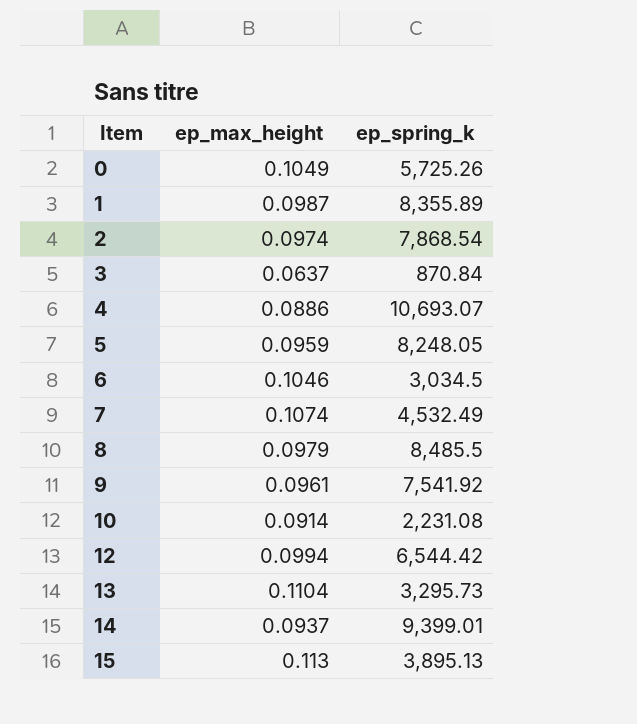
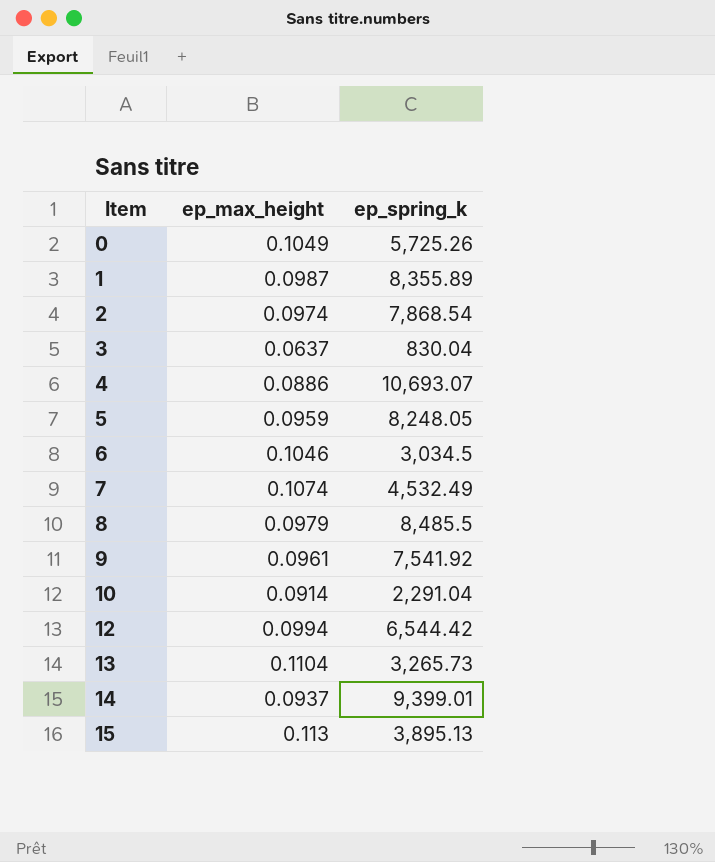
3 | ep_spring_k: 870.84 -> 830.04
10 | ep_spring_k: 2,231.08 -> 2,291.04
13 | ep_spring_k: 3,295.73 -> 3,265.73

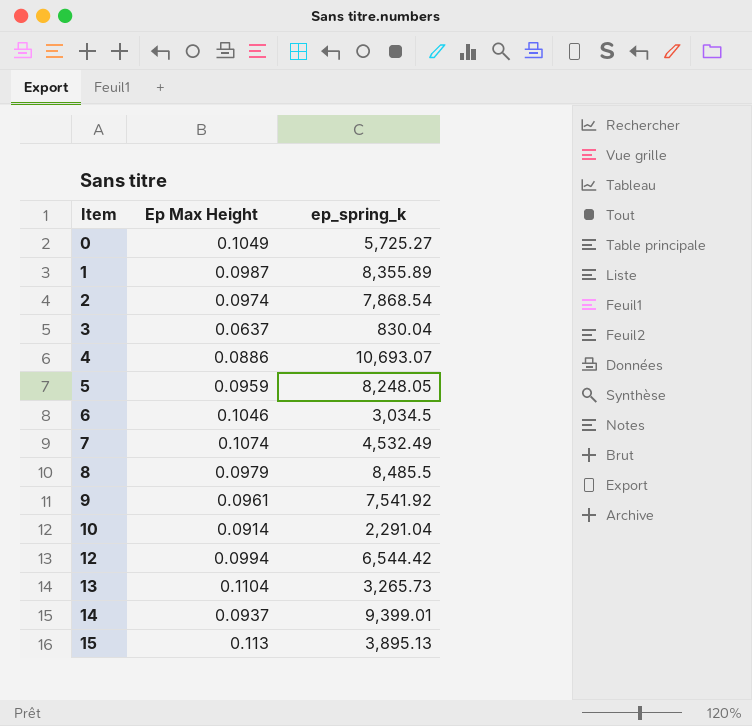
column name: ep_max_height -> Ep Max Height
0 | ep_spring_k: 5,725.26 -> 5,725.27

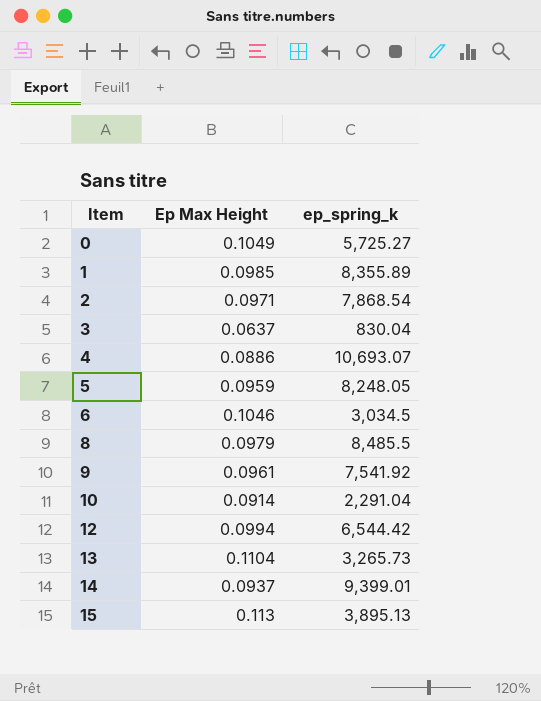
row 7: 0.1074 | 4,532.49 -> none
1 | Ep Max Height: 0.0987 -> 0.0985
2 | Ep Max Height: 0.0974 -> 0.0971

